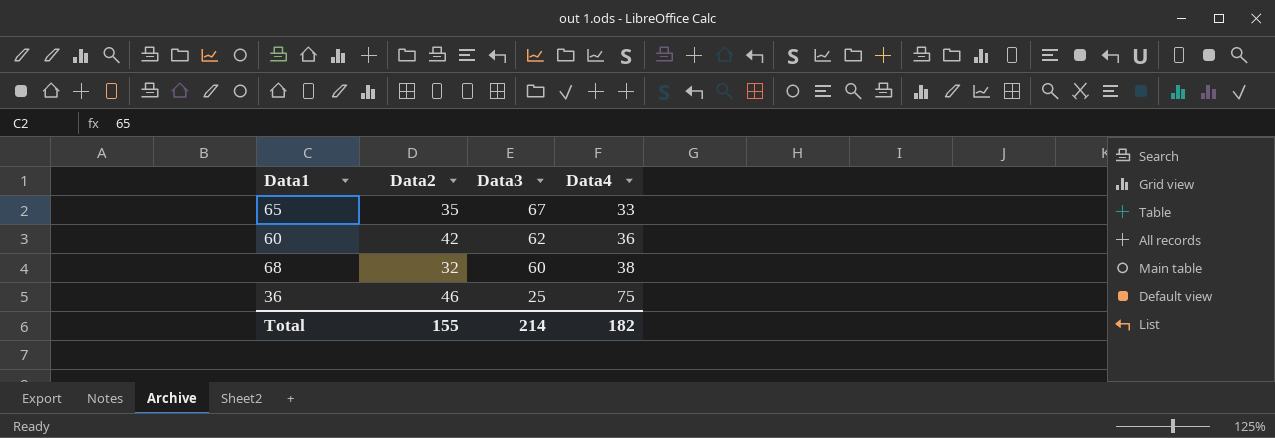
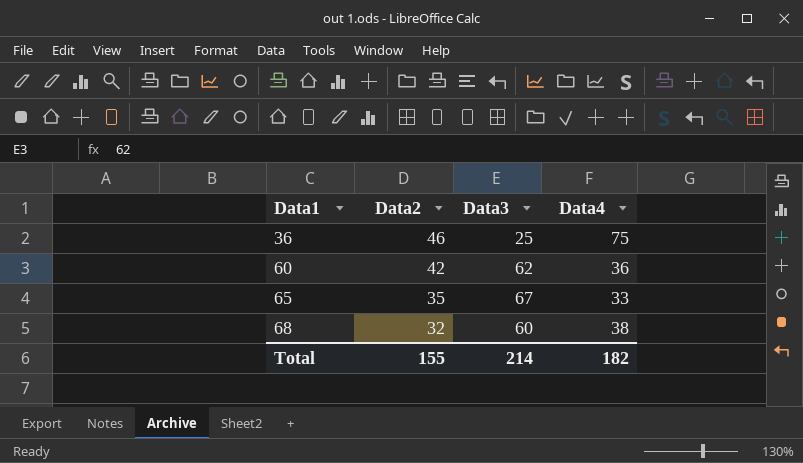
row order: Data3 descending -> Data1 ascending

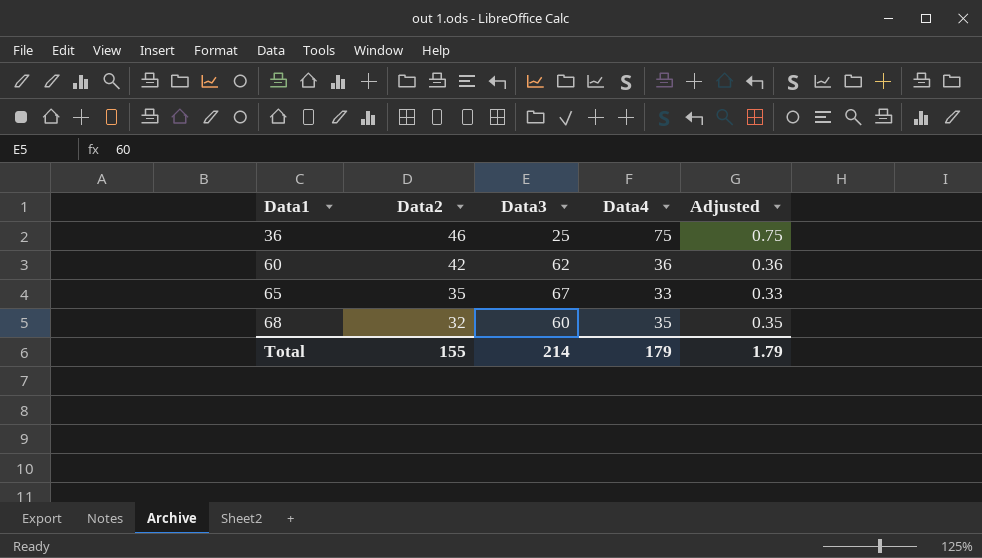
column Adjusted | formula: none -> [Data4] * 0.01
68 | Data4: 38 -> 35
Total | Data4: 182 -> 179

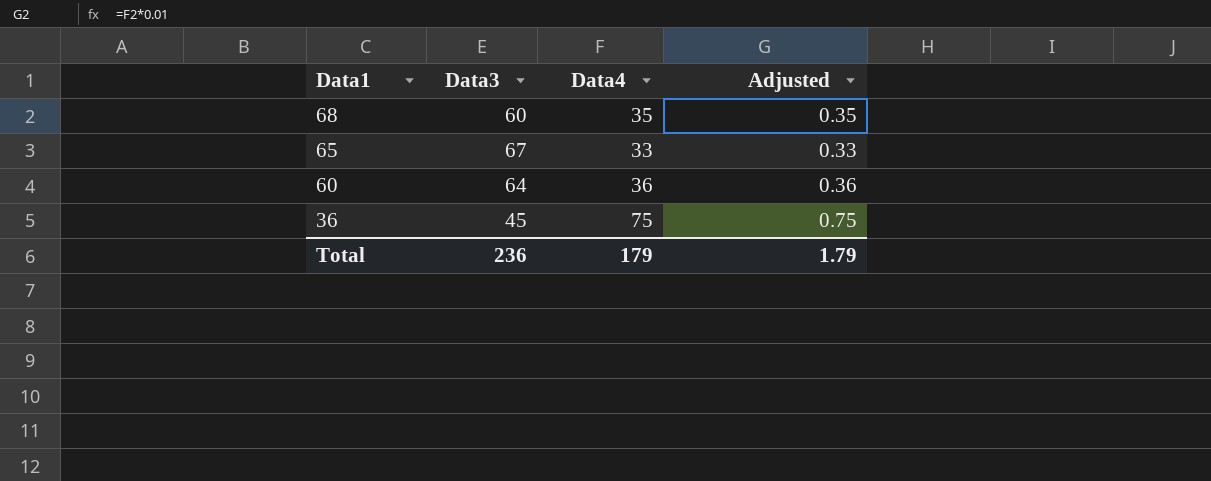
row order: Data1 ascending -> Data1 descending
column Data2 | position: 2 -> none
60 | Data3: 62 -> 64
36 | Data3: 25 -> 45
Total | Data3: 214 -> 236

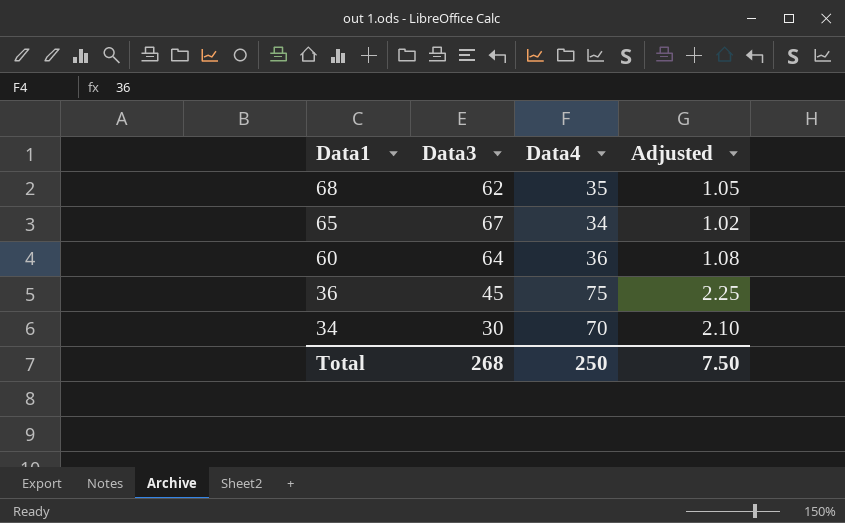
column Adjusted | formula: [Data4] * 0.01 -> [Data4] * 0.03
68 | Data3: 60 -> 62
65 | Data4: 33 -> 34
row 34: none -> 30 | 70 | 2.10
Total | Data3: 236 -> 268
Total | Data4: 179 -> 250
Total | Adjusted: 1.79 -> 7.50

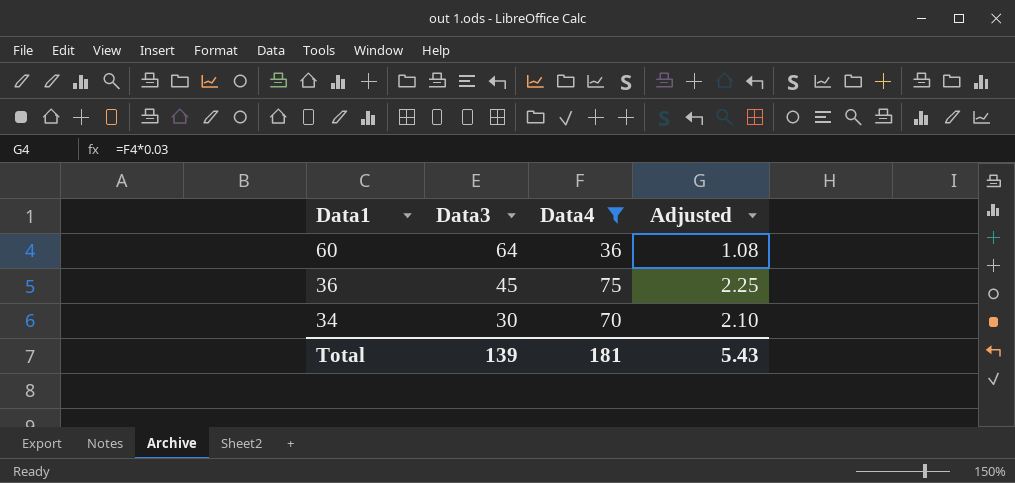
filter: none -> Data4 >= 36
Total | Data3: 268 -> 139
Total | Data4: 250 -> 181
Total | Adjusted: 7.50 -> 5.43

